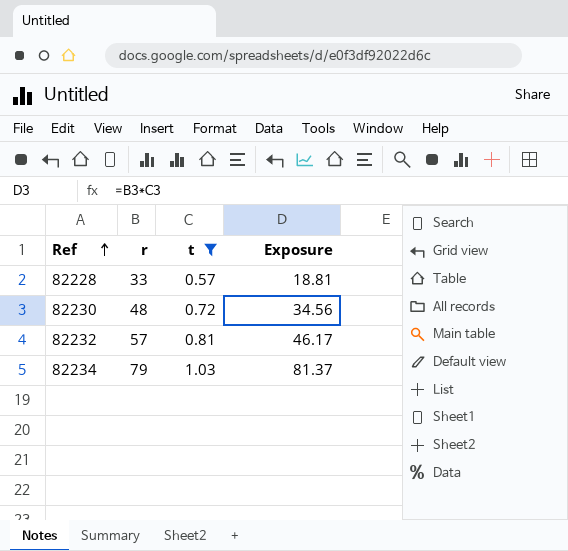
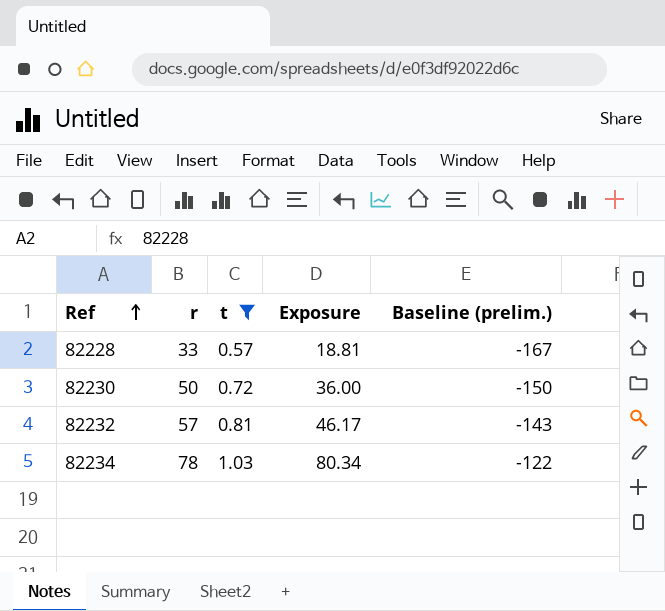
column Baseline (prelim.) | formula: none -> [r] - 200
82230 | r: 48 -> 50
82230 | Exposure: 34.56 -> 36.00
82234 | r: 79 -> 78
82234 | Exposure: 81.37 -> 80.34

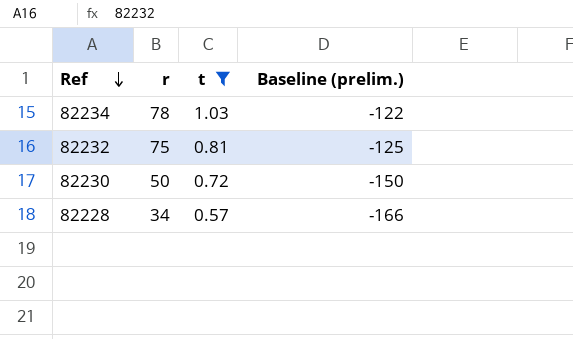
row order: Ref ascending -> Ref descending
column Exposure | formula: [r] * [t] -> none
82232 | r: 57 -> 75
82232 | Baseline (prelim.): -143 -> -125
82228 | r: 33 -> 34
82228 | Baseline (prelim.): -167 -> -166

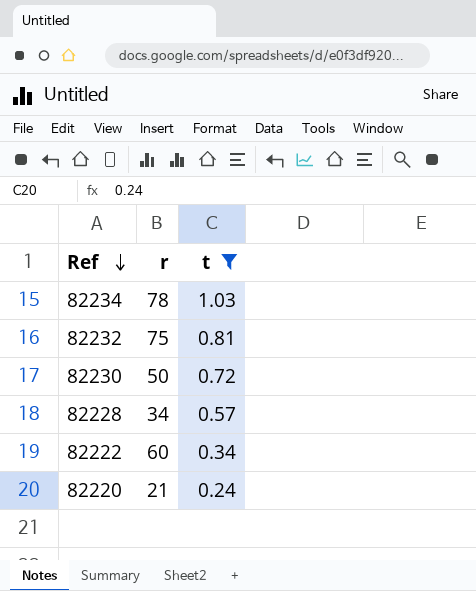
column Baseline (prelim.) | formula: [r] - 200 -> none
row 82222: none -> 60 | 0.34
row 82220: none -> 21 | 0.24

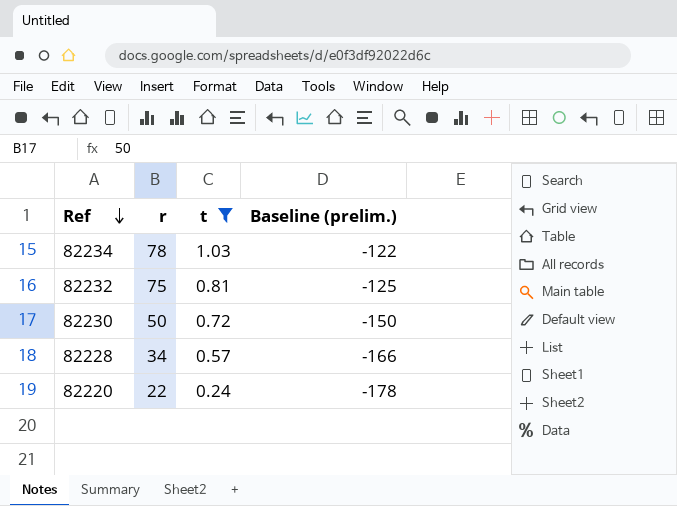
column Baseline (prelim.) | formula: none -> [r] - 200
row 82222: 60 | 0.34 -> none
82220 | r: 21 -> 22

